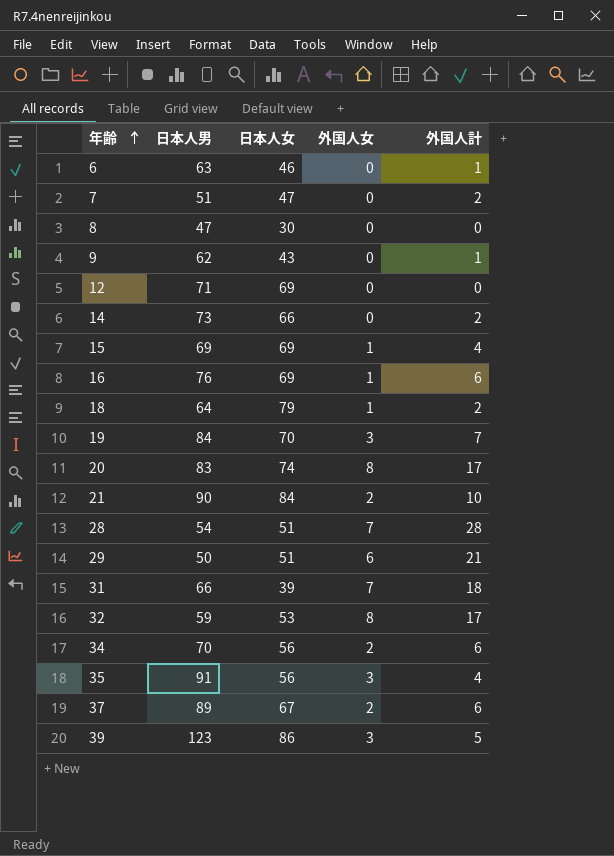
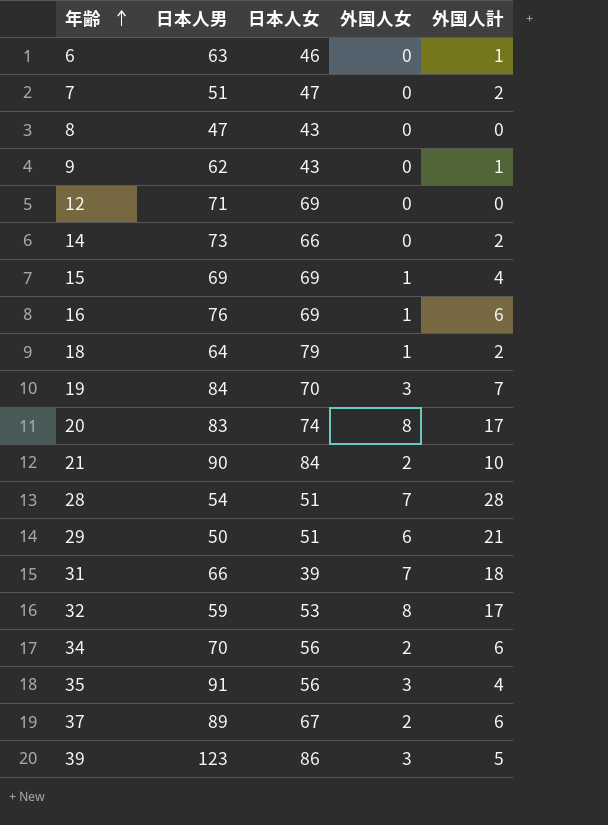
8 | 日本人女: 30 -> 43

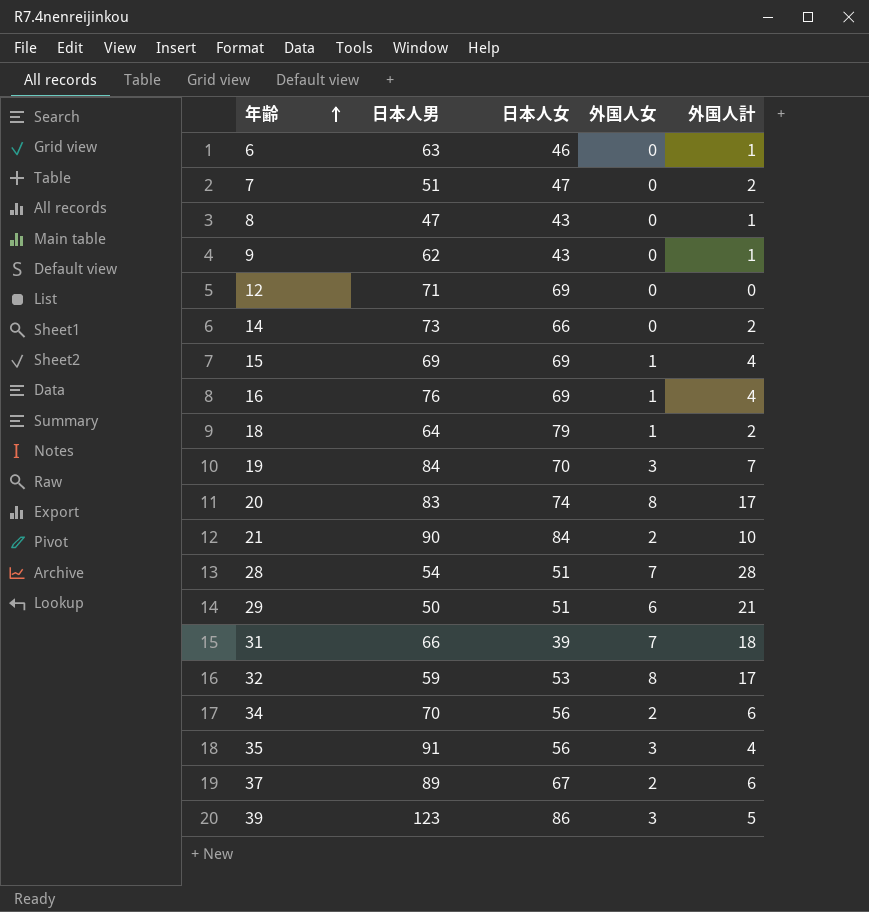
8 | 外国人計: 0 -> 1
16 | 外国人計: 6 -> 4

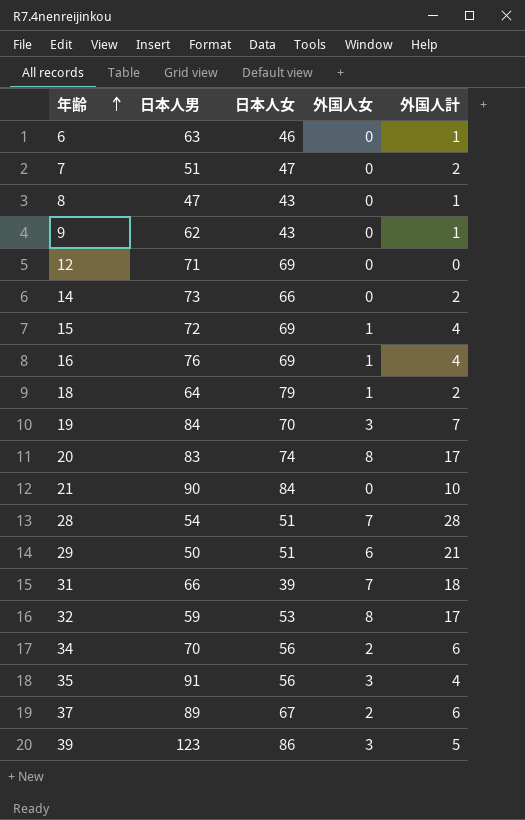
15 | 日本人男: 69 -> 72
21 | 外国人女: 2 -> 0

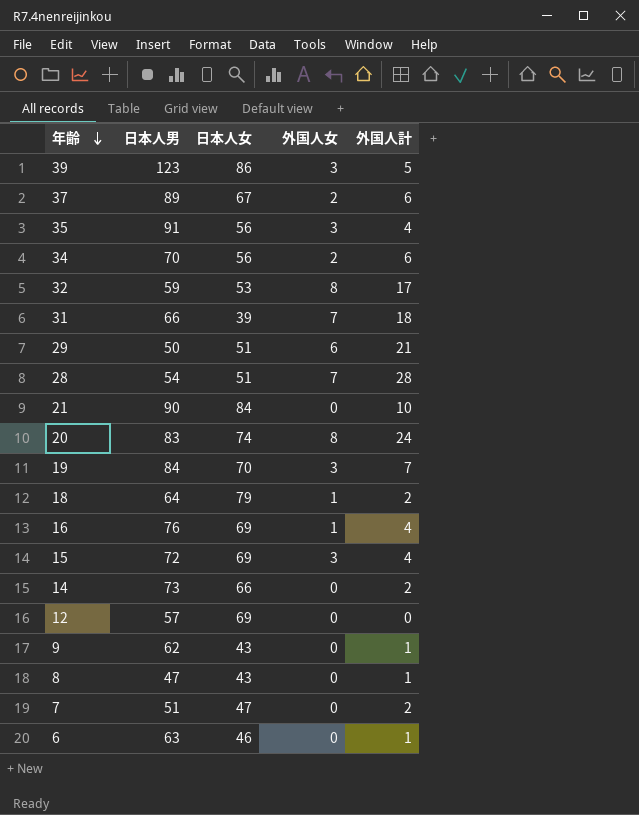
row order: 年齢 ascending -> 年齢 descending
20 | 外国人計: 17 -> 24
15 | 外国人女: 1 -> 3
12 | 日本人男: 71 -> 57

